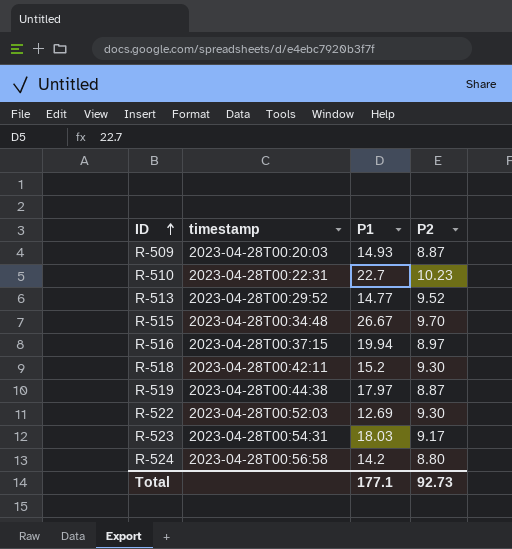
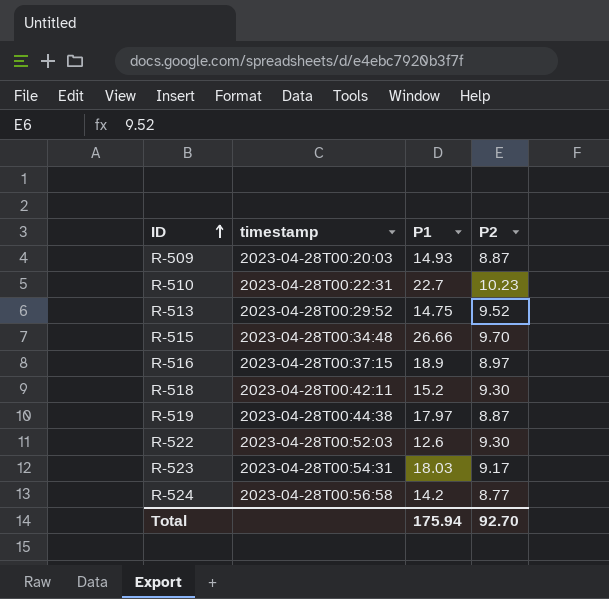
R-513 | P1: 14.77 -> 14.75
R-515 | P1: 26.67 -> 26.66
R-516 | P1: 19.94 -> 18.9
R-522 | P1: 12.69 -> 12.6
R-524 | P2: 8.80 -> 8.77
Total | P1: 177.1 -> 175.94
Total | P2: 92.73 -> 92.70

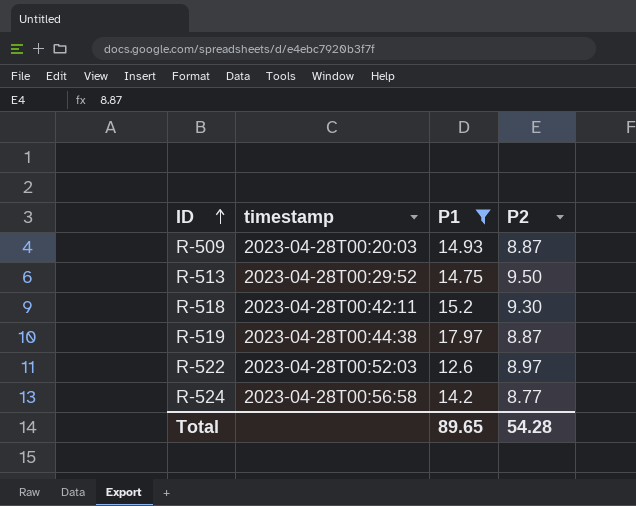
filter: none -> P1 <= 17.97
R-513 | P2: 9.52 -> 9.50
R-522 | P2: 9.30 -> 8.97
Total | P1: 175.94 -> 89.65
Total | P2: 92.70 -> 54.28

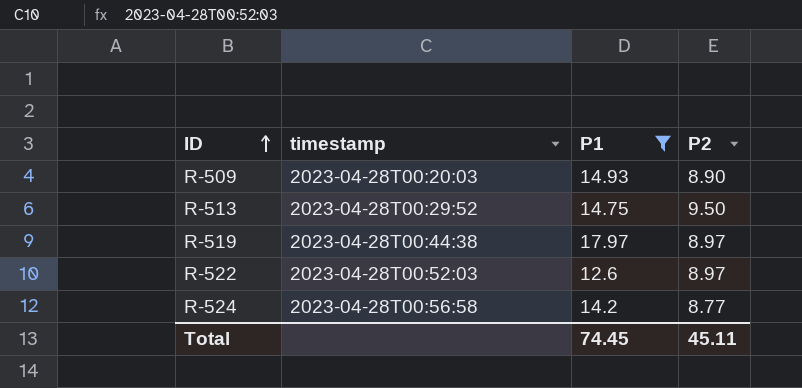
row R-518: 2023-04-28T00:42:11 | 15.2 | 9.30 -> none
R-509 | P2: 8.87 -> 8.90
R-519 | P2: 8.87 -> 8.97
Total | P1: 89.65 -> 74.45
Total | P2: 54.28 -> 45.11

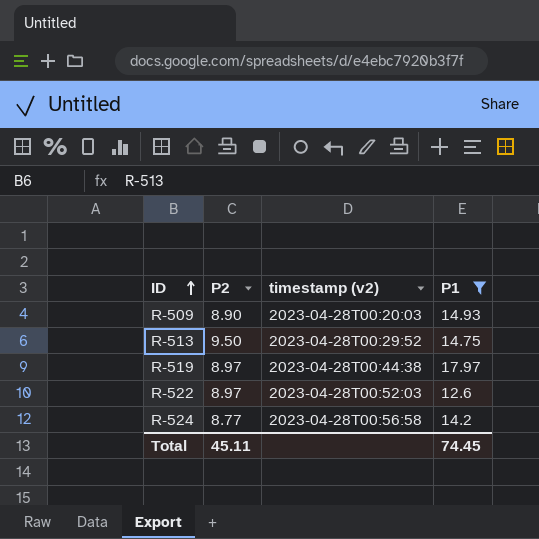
column P2 | position: 4 -> 2
column name: timestamp -> timestamp (v2)

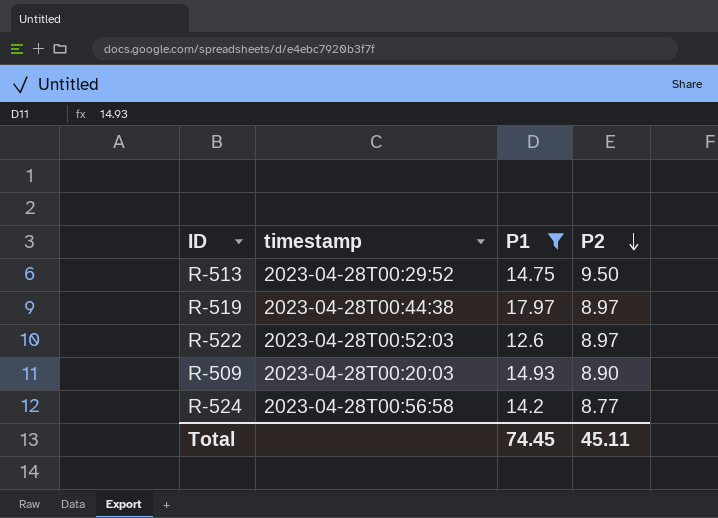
row order: ID ascending -> P2 descending
column name: timestamp (v2) -> timestamp
column P2 | position: 2 -> 4

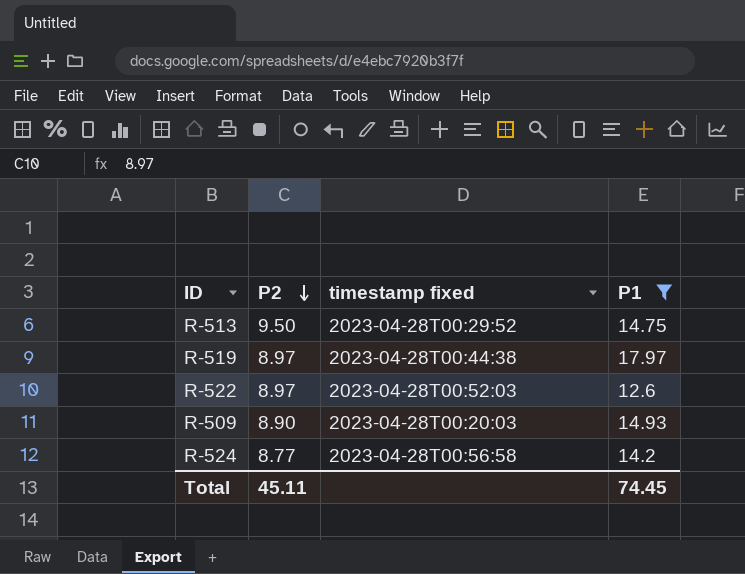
column P2 | position: 4 -> 2
column name: timestamp -> timestamp fixed

